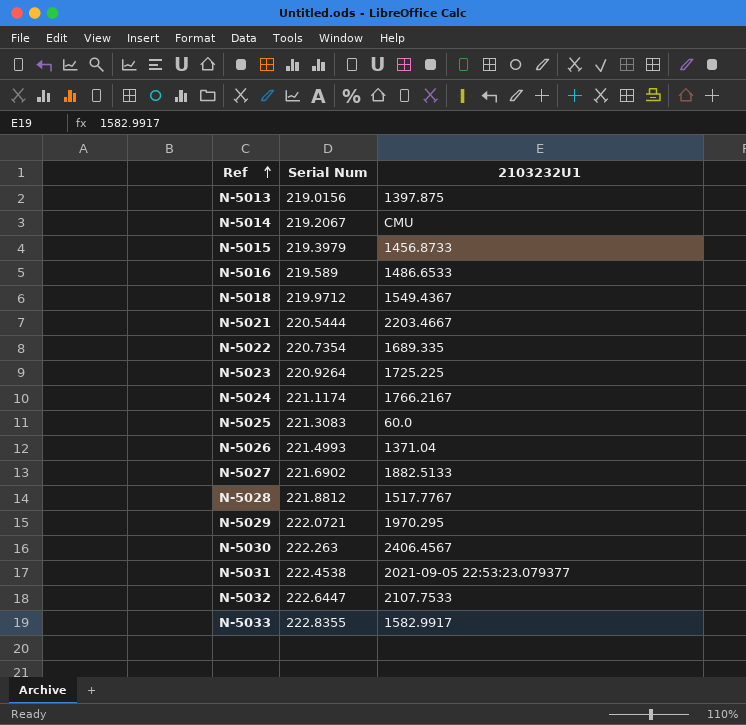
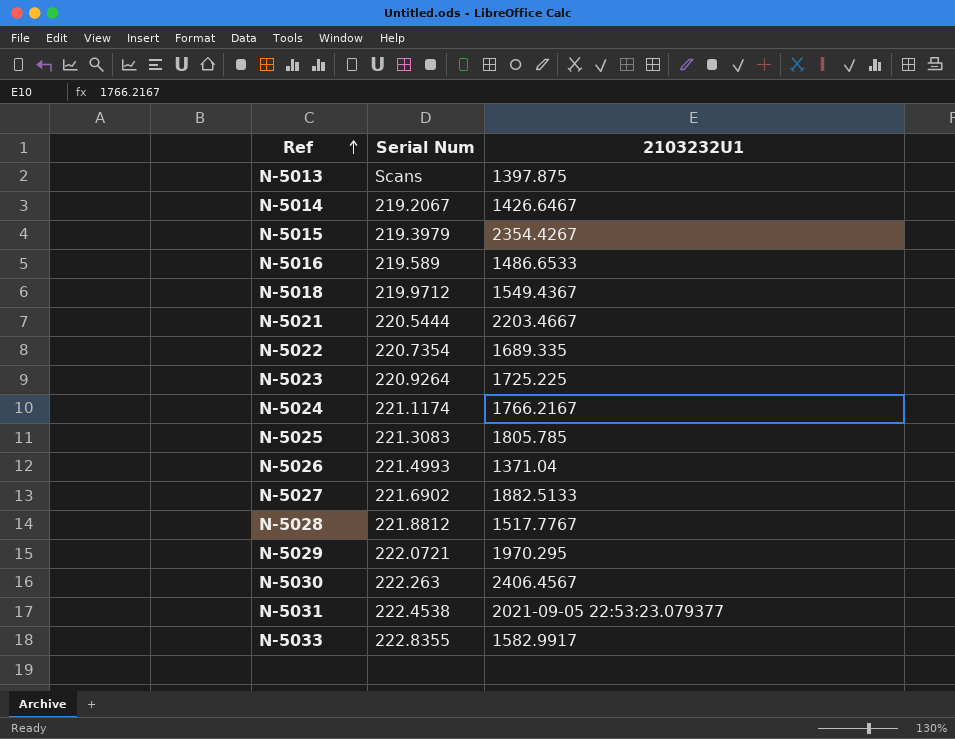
row N-5032: 222.6447 | 2107.7533 -> none
N-5013 | Serial Num: 219.0156 -> Scans
N-5014 | 2103232U1: CMU -> 1426.6467
N-5015 | 2103232U1: 1456.8733 -> 2354.4267
N-5025 | 2103232U1: 60.0 -> 1805.785

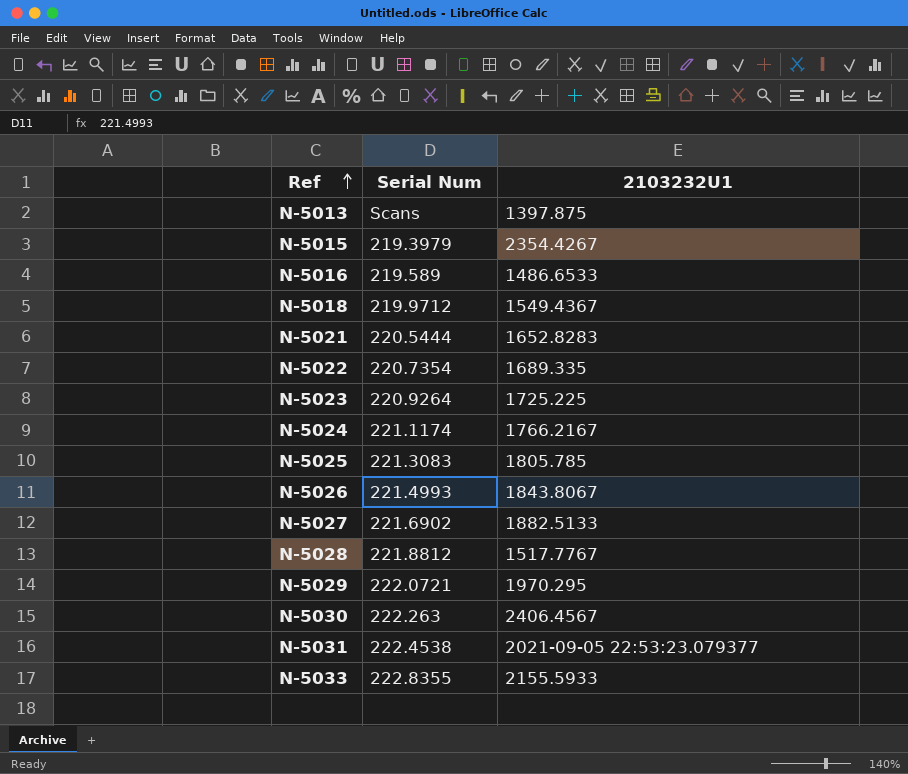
row N-5014: 219.2067 | 1426.6467 -> none
N-5021 | 2103232U1: 2203.4667 -> 1652.8283
N-5026 | 2103232U1: 1371.04 -> 1843.8067
N-5033 | 2103232U1: 1582.9917 -> 2155.5933

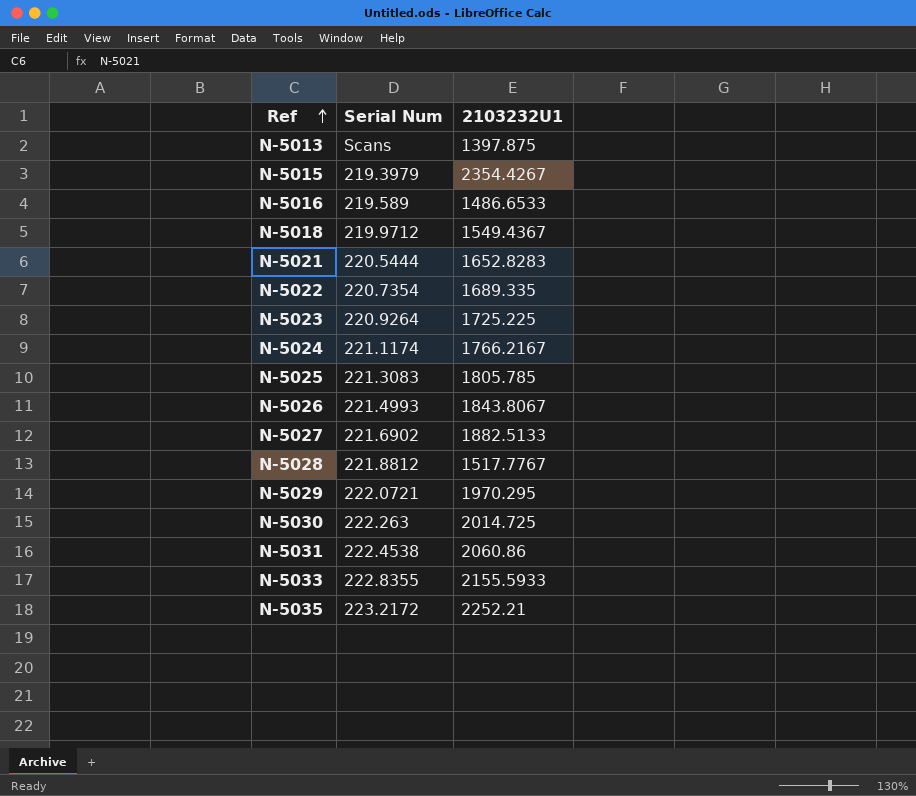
N-5030 | 2103232U1: 2406.4567 -> 2014.725
N-5031 | 2103232U1: 2021-09-05 22:53:23.079377 -> 2060.86
row N-5035: none -> 223.2172 | 2252.21

